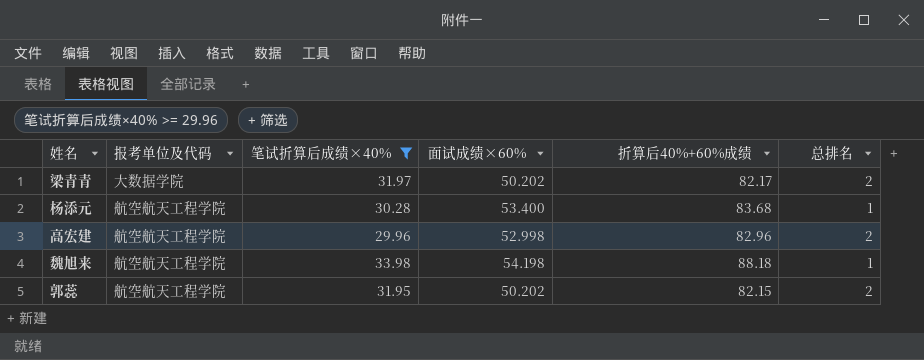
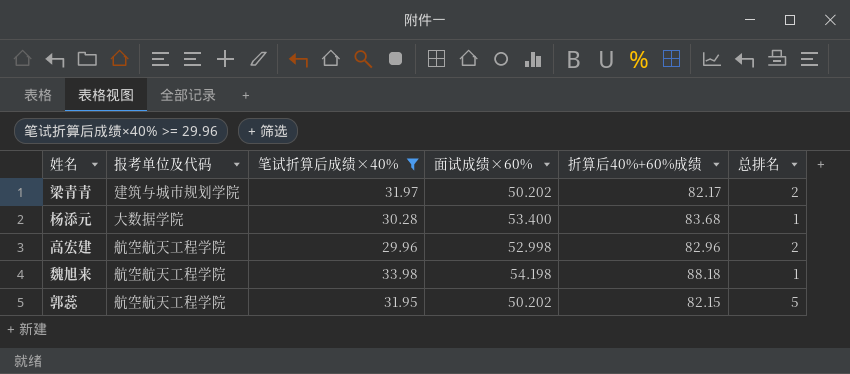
梁青青 | 报考单位及代码: 大数据学院 -> 建筑与城市规划学院
杨添元 | 报考单位及代码: 航空航天工程学院 -> 大数据学院
郭蕊 | 总排名: 2 -> 5

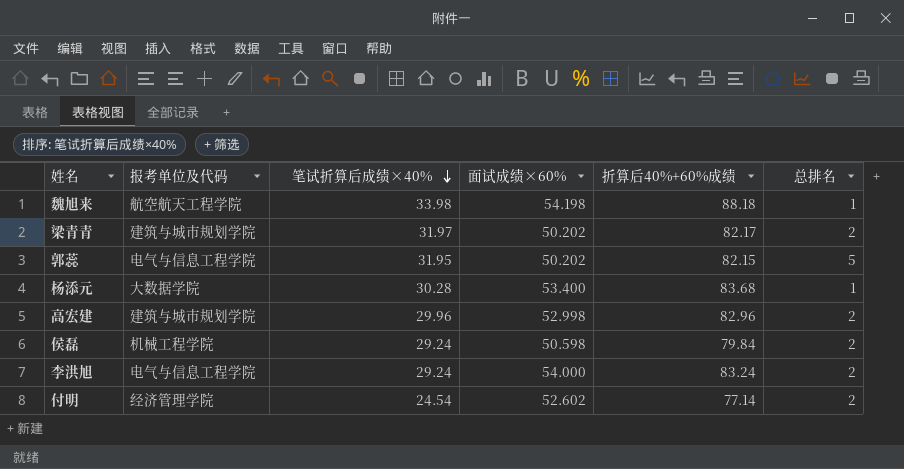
filter: 笔试折算后成绩×40% >= 29.96 -> none
row order: none -> 笔试折算后成绩×40% descending
郭蕊 | 报考单位及代码: 航空航天工程学院 -> 电气与信息工程学院
高宏建 | 报考单位及代码: 航空航天工程学院 -> 建筑与城市规划学院

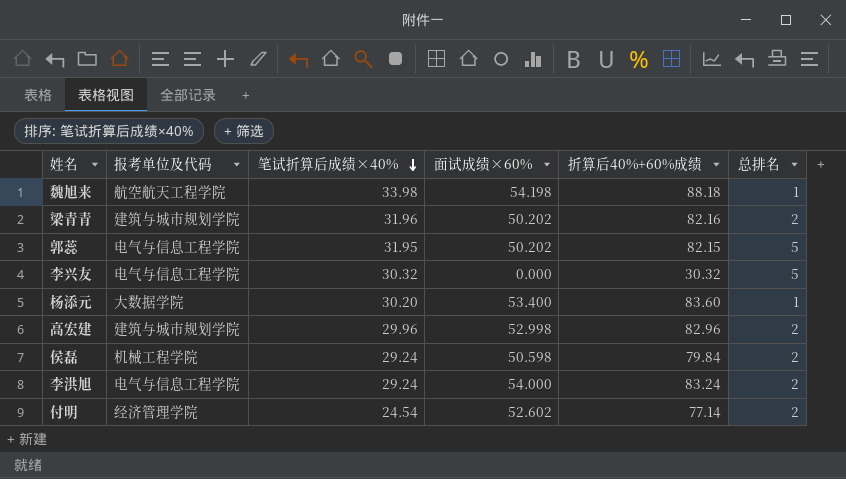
梁青青 | 笔试折算后成绩×40%: 31.97 -> 31.96
梁青青 | 折算后40%+60%成绩: 82.17 -> 82.16
row 李兴友: none -> 电气与信息工程学院 | 30.32 | 0.000 | 30.32 | 5
杨添元 | 笔试折算后成绩×40%: 30.28 -> 30.20
杨添元 | 折算后40%+60%成绩: 83.68 -> 83.60

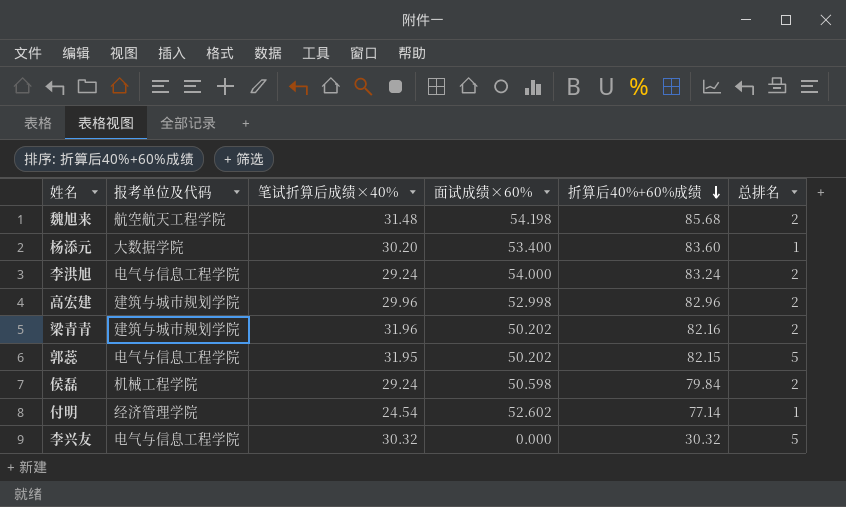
row order: 笔试折算后成绩×40% descending -> 折算后40%+60%成绩 descending
魏旭来 | 笔试折算后成绩×40%: 33.98 -> 31.48
魏旭来 | 折算后40%+60%成绩: 88.18 -> 85.68
魏旭来 | 总排名: 1 -> 2
付明 | 总排名: 2 -> 1

